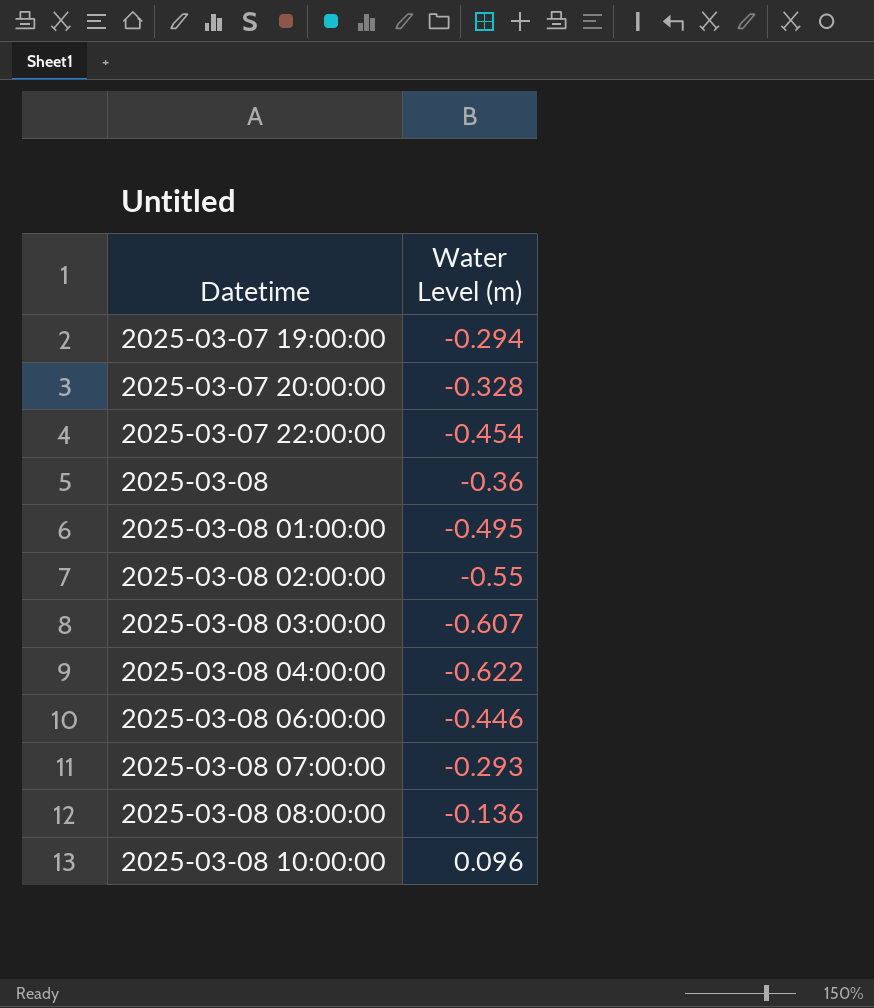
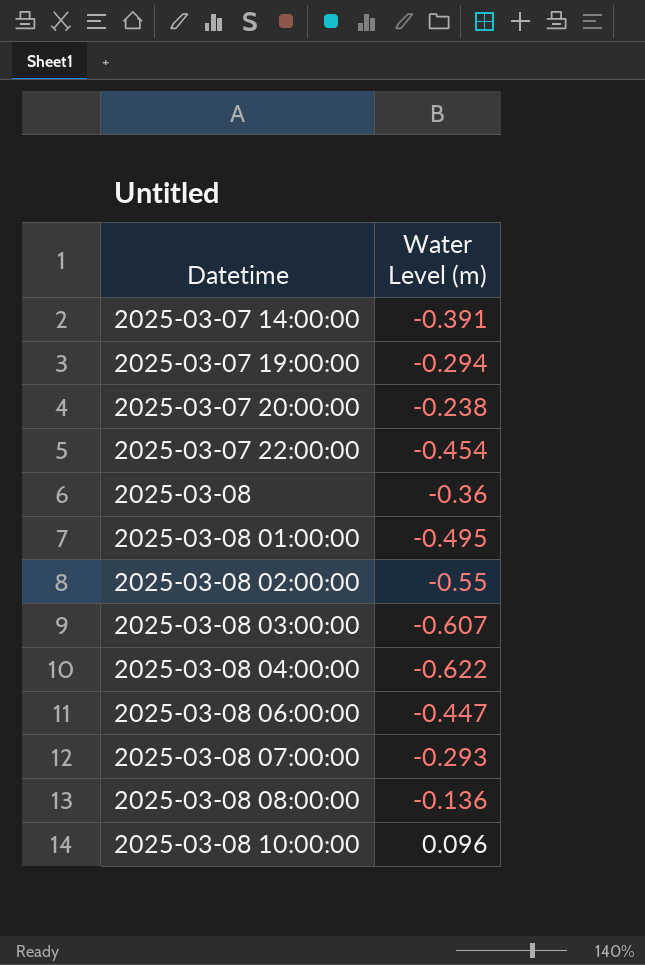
row 2025-03-07 14:00:00: none -> -0.391
2025-03-07 20:00:00 | Water Level (m): -0.328 -> -0.238
2025-03-08 06:00:00 | Water Level (m): -0.446 -> -0.447

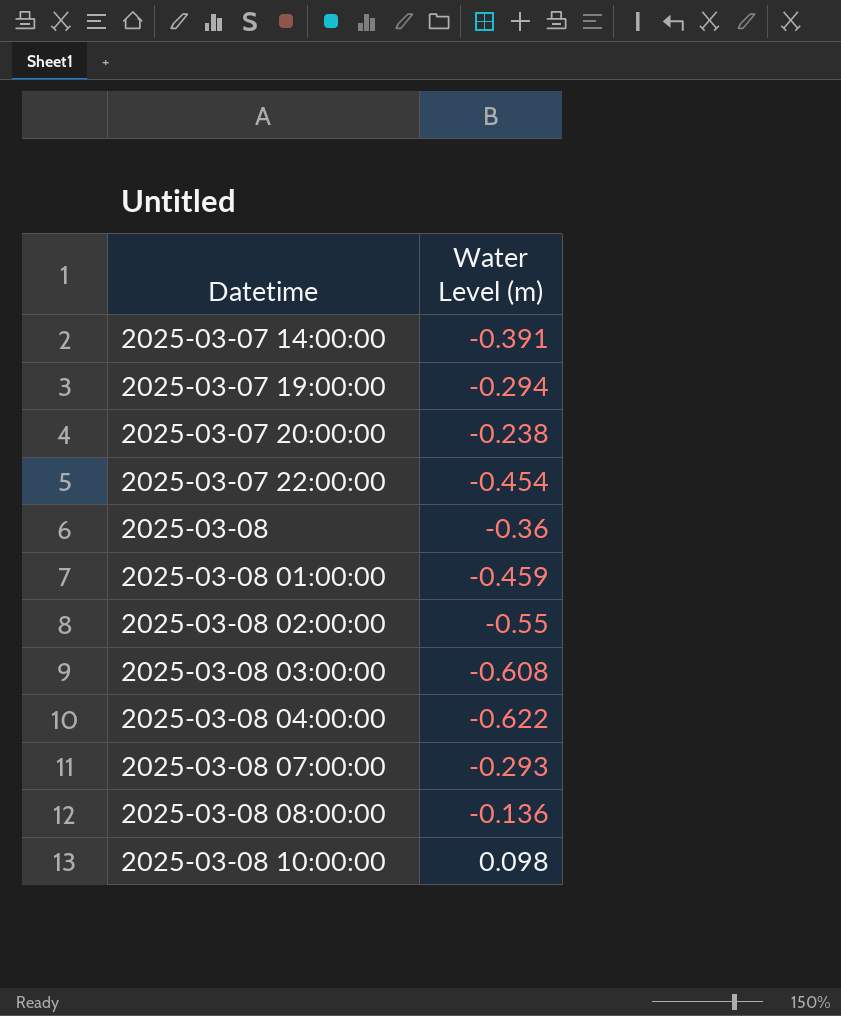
row 2025-03-08 06:00:00: -0.447 -> none
2025-03-08 01:00:00 | Water Level (m): -0.495 -> -0.459
2025-03-08 03:00:00 | Water Level (m): -0.607 -> -0.608
2025-03-08 10:00:00 | Water Level (m): 0.096 -> 0.098

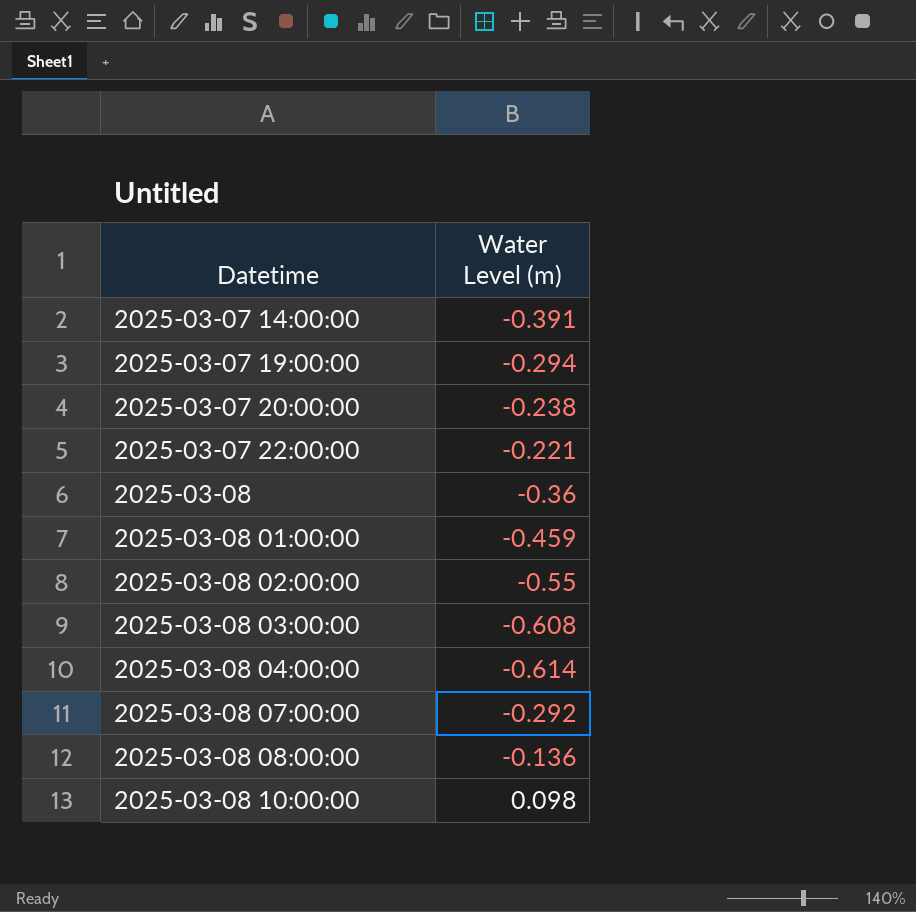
2025-03-07 22:00:00 | Water Level (m): -0.454 -> -0.221
2025-03-08 04:00:00 | Water Level (m): -0.622 -> -0.614
2025-03-08 07:00:00 | Water Level (m): -0.293 -> -0.292

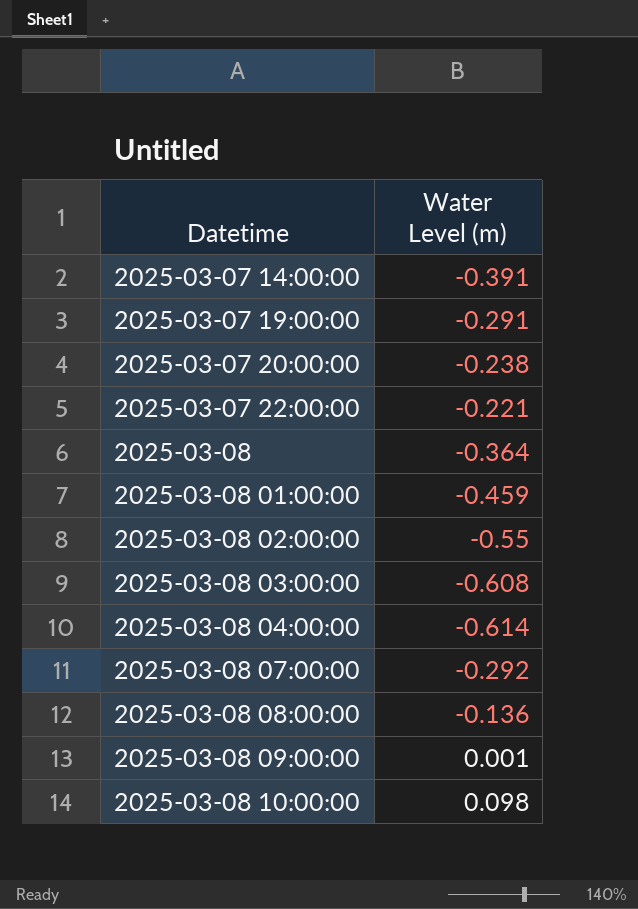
2025-03-07 19:00:00 | Water Level (m): -0.294 -> -0.291
2025-03-08 | Water Level (m): -0.36 -> -0.364
row 2025-03-08 09:00:00: none -> 0.001

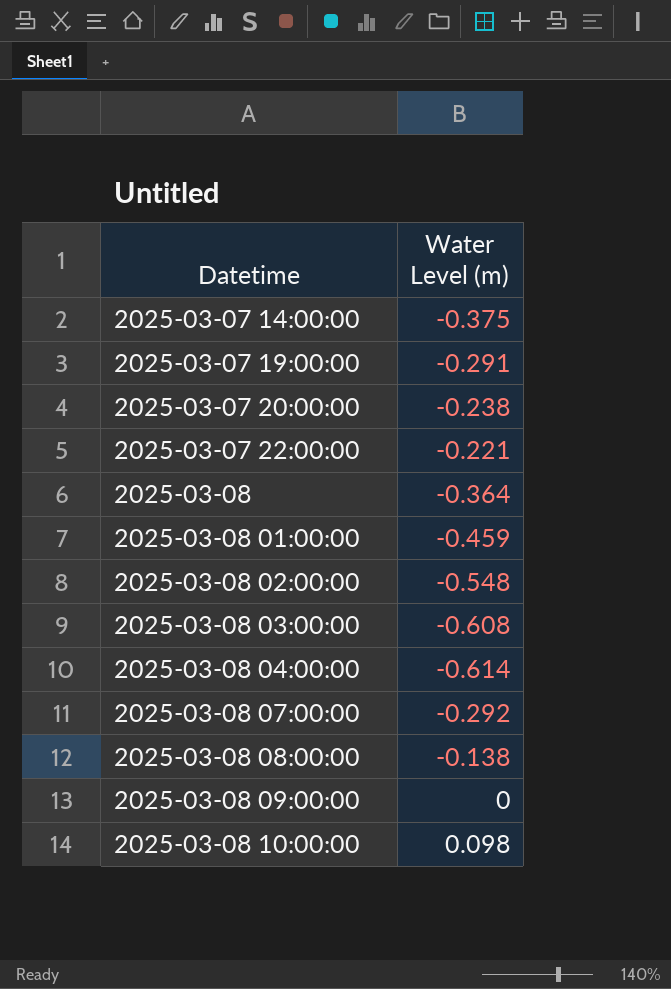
2025-03-07 14:00:00 | Water Level (m): -0.391 -> -0.375
2025-03-08 02:00:00 | Water Level (m): -0.55 -> -0.548
2025-03-08 08:00:00 | Water Level (m): -0.136 -> -0.138
2025-03-08 09:00:00 | Water Level (m): 0.001 -> 0

